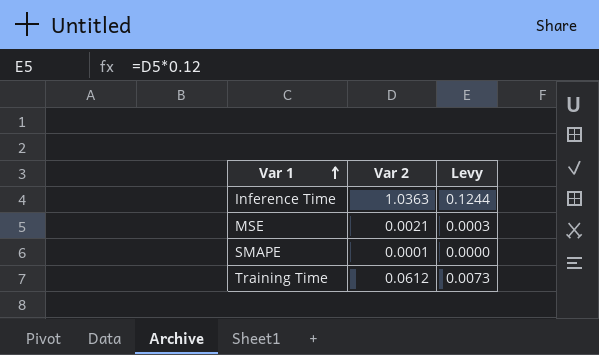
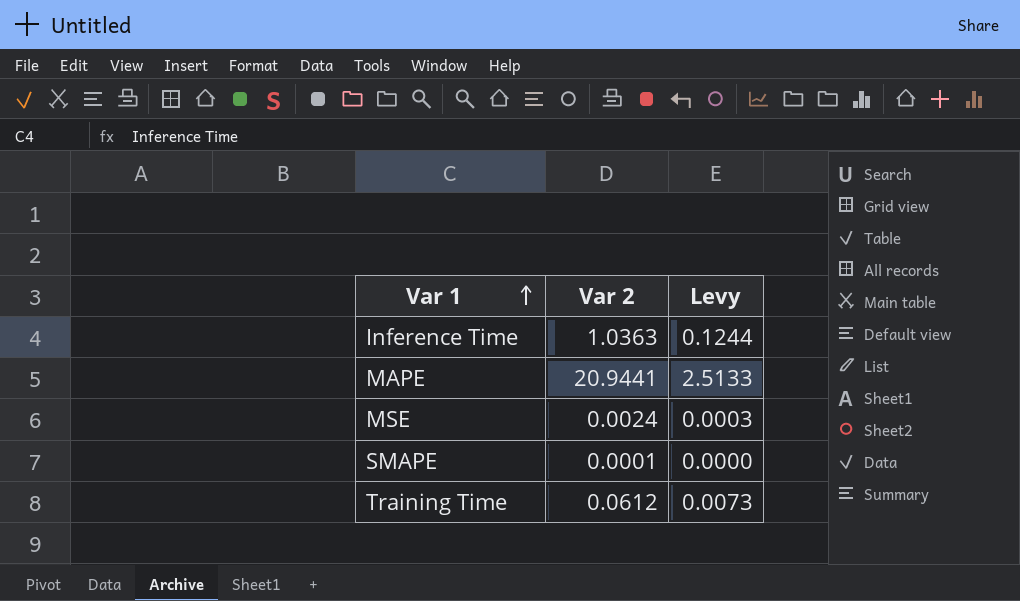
row MAPE: none -> 20.9441 | 2.5133
MSE | Var 2: 0.0021 -> 0.0024

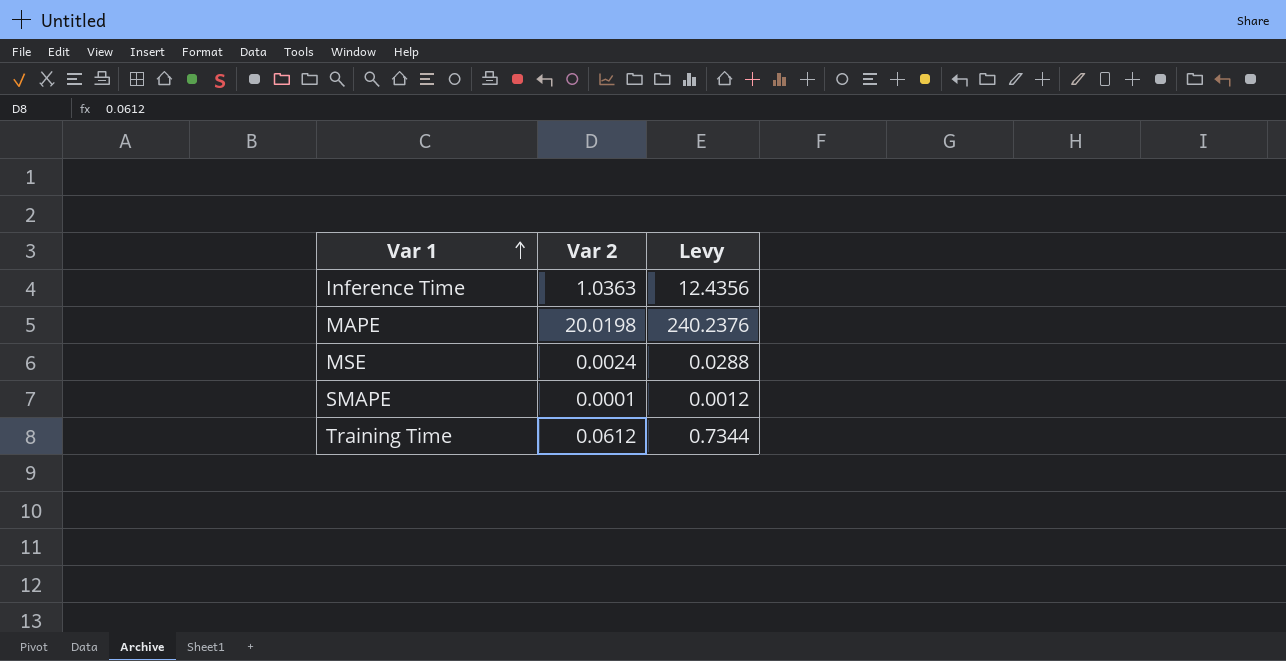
column Levy | formula: [Var 2] * 0.12 -> [Var 2] * 12
MAPE | Var 2: 20.9441 -> 20.0198

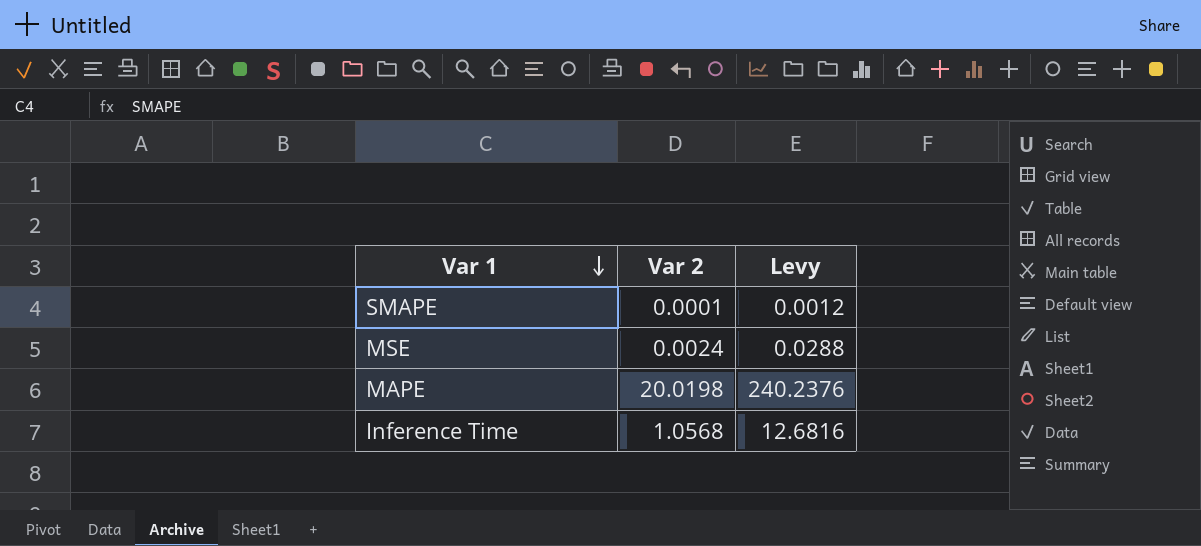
row order: Var 1 ascending -> Var 1 descending
row Training Time: 0.0612 | 0.7344 -> none
Inference Time | Var 2: 1.0363 -> 1.0568
Inference Time | Levy: 12.4356 -> 12.6816

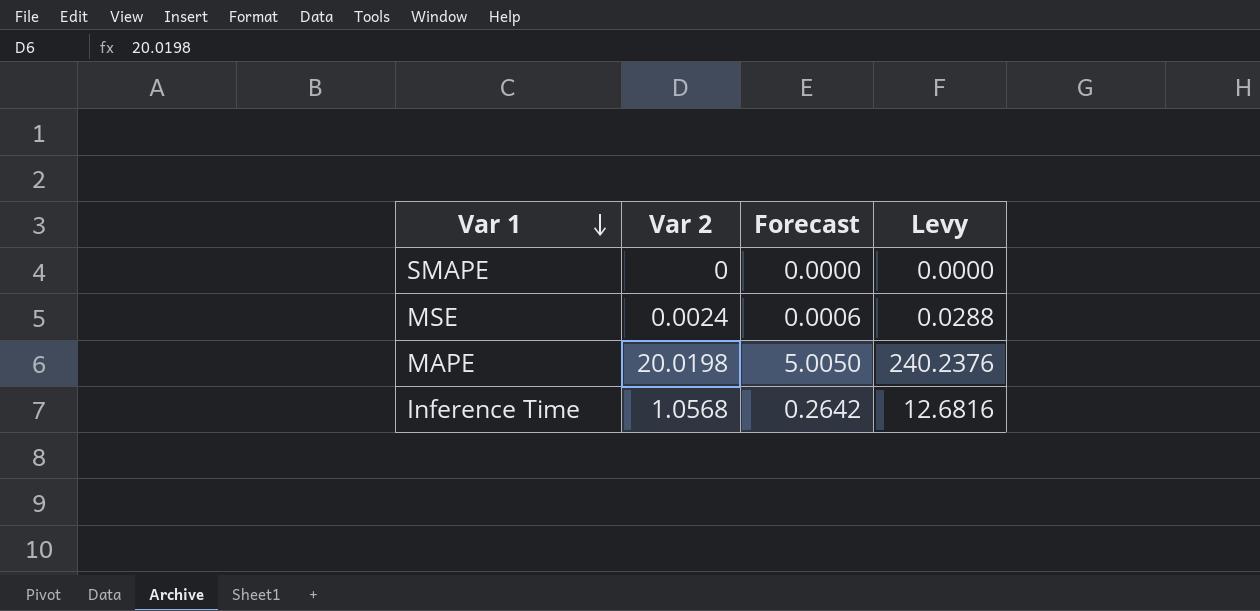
column Forecast | formula: none -> [Var 2] * 0.25
SMAPE | Var 2: 0.0001 -> 0
SMAPE | Levy: 0.0012 -> 0.0000

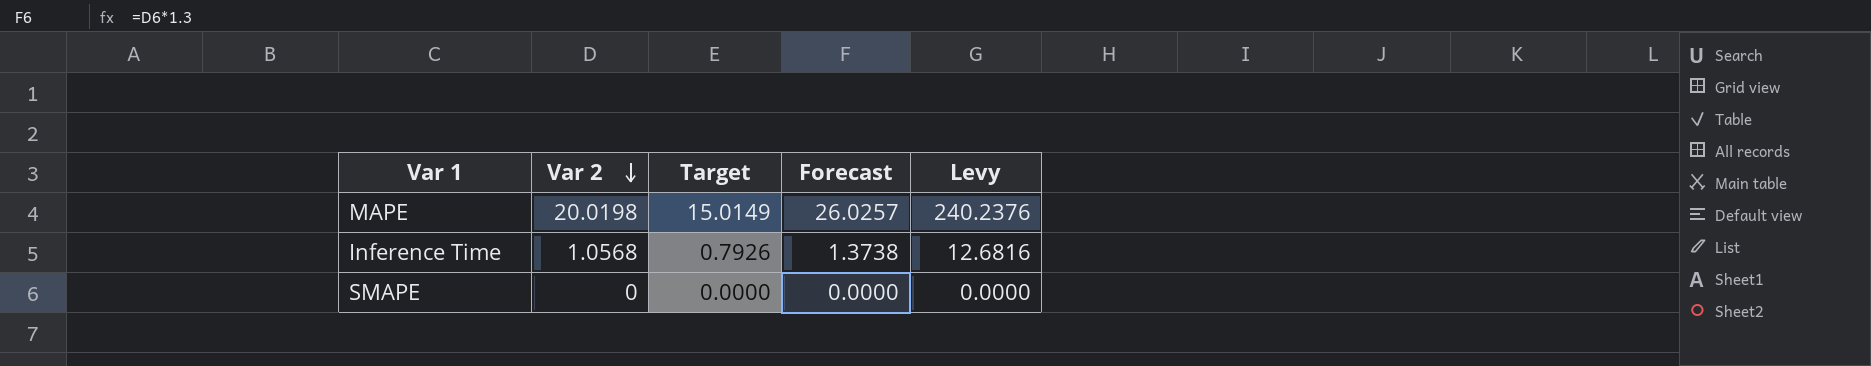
row order: Var 1 descending -> Var 2 descending
column Target | formula: none -> [Var 2] * 0.75
column Forecast | formula: [Var 2] * 0.25 -> [Var 2] * 1.3
row MSE: 0.0024 | 0.0006 | 0.0288 -> none

